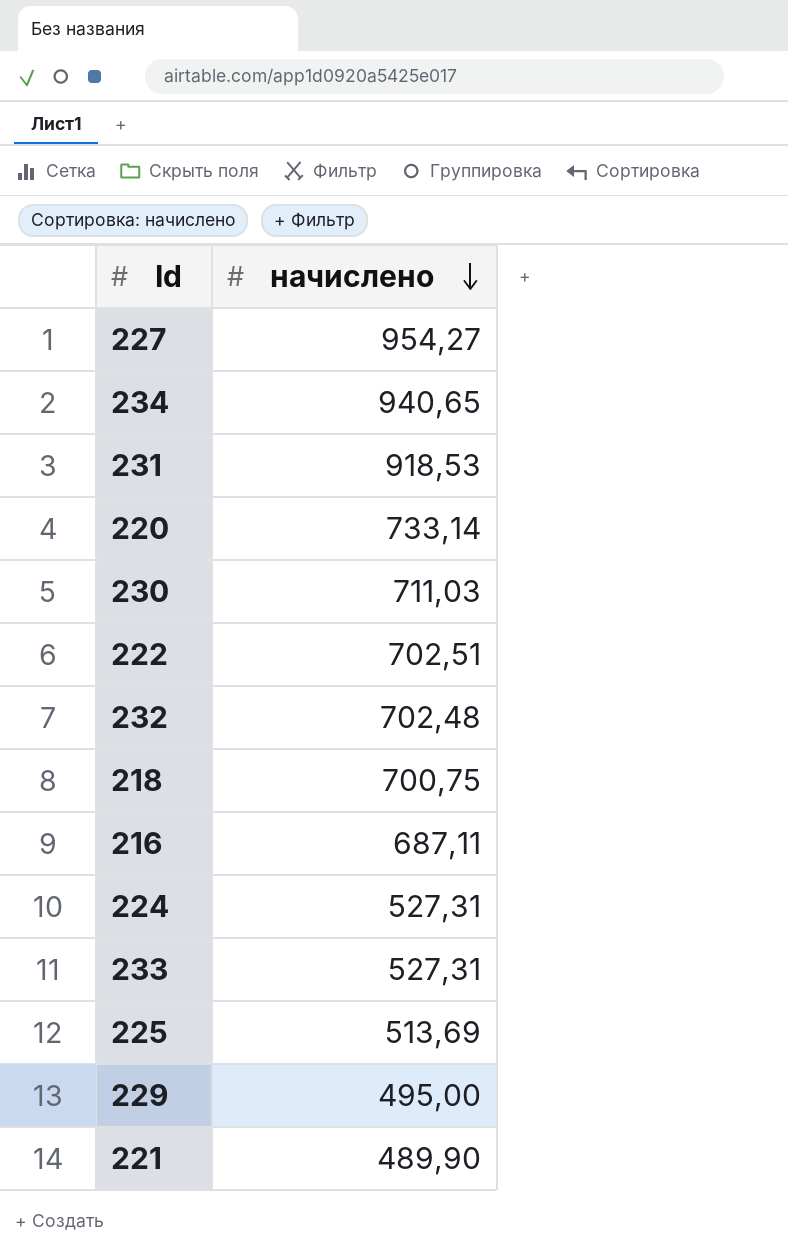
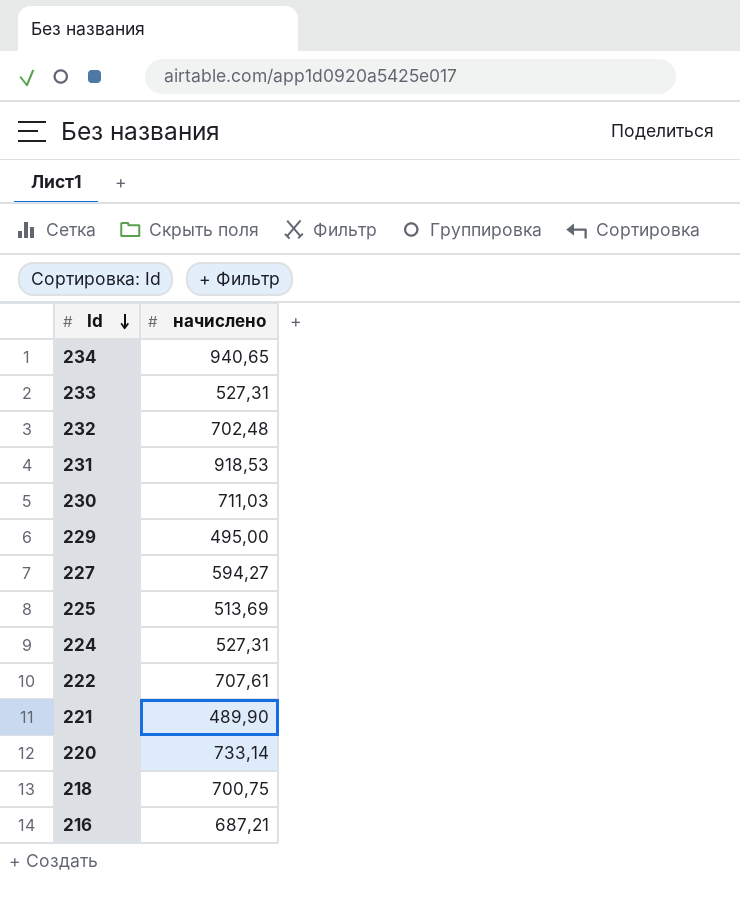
row order: начислено descending -> Id descending
227 | начислено: 954,27 -> 594,27
222 | начислено: 702,51 -> 707,61
216 | начислено: 687,11 -> 687,21

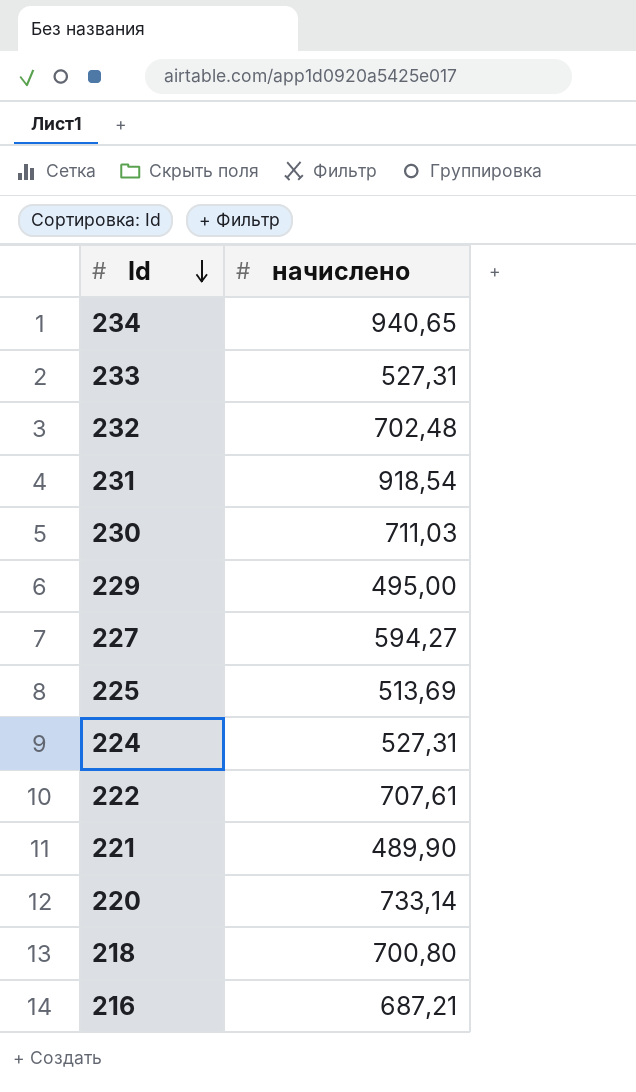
231 | начислено: 918,53 -> 918,54
218 | начислено: 700,75 -> 700,80

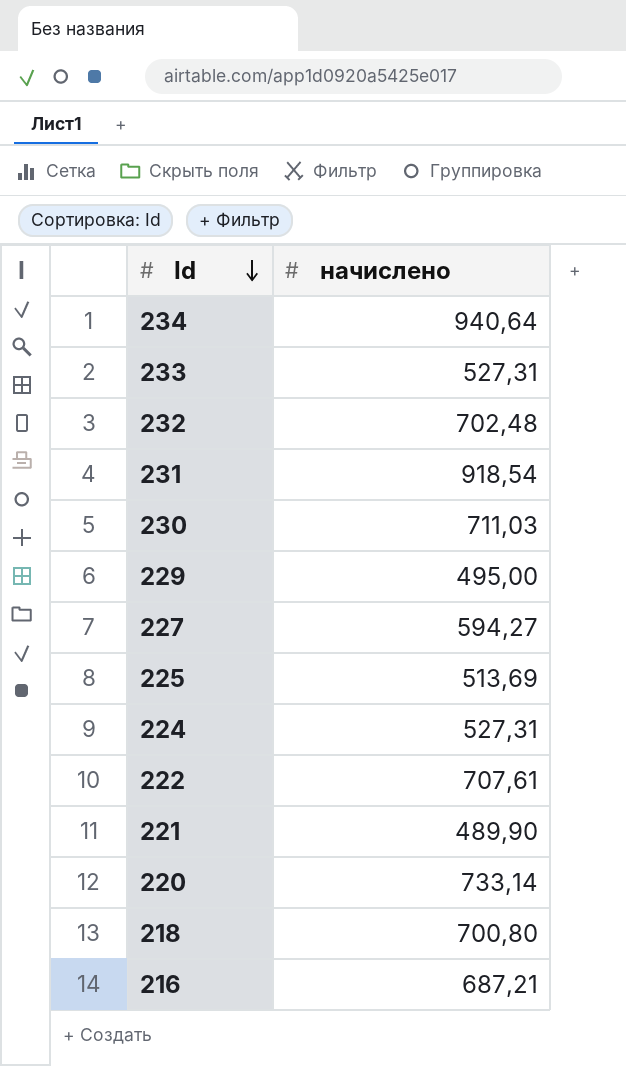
234 | начислено: 940,65 -> 940,64

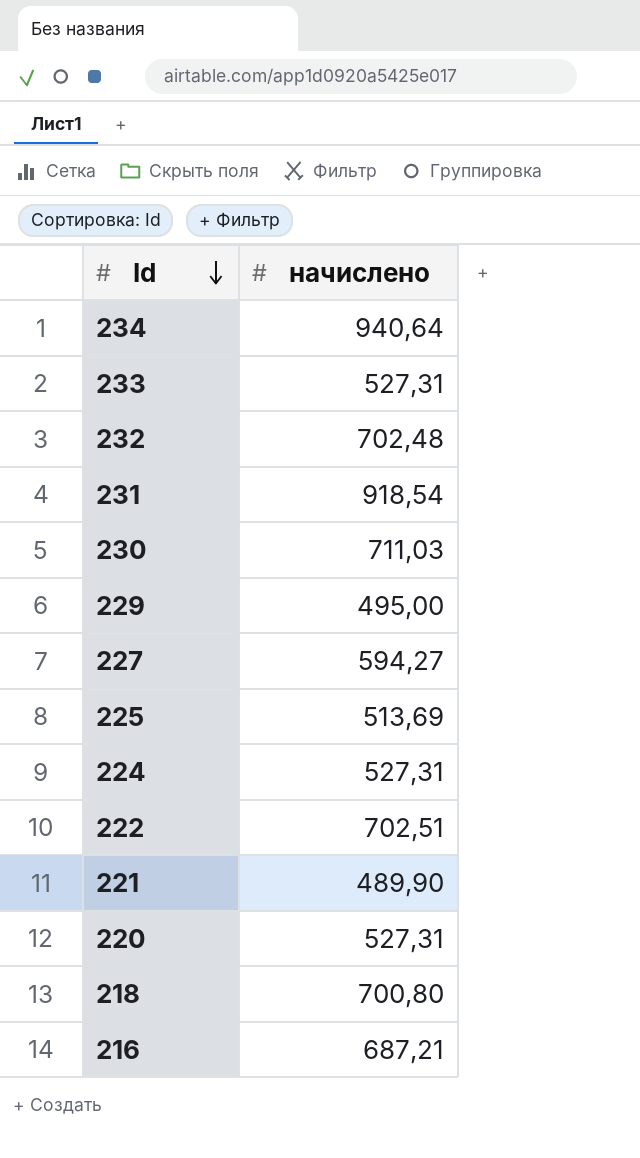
222 | начислено: 707,61 -> 702,51
220 | начислено: 733,14 -> 527,31

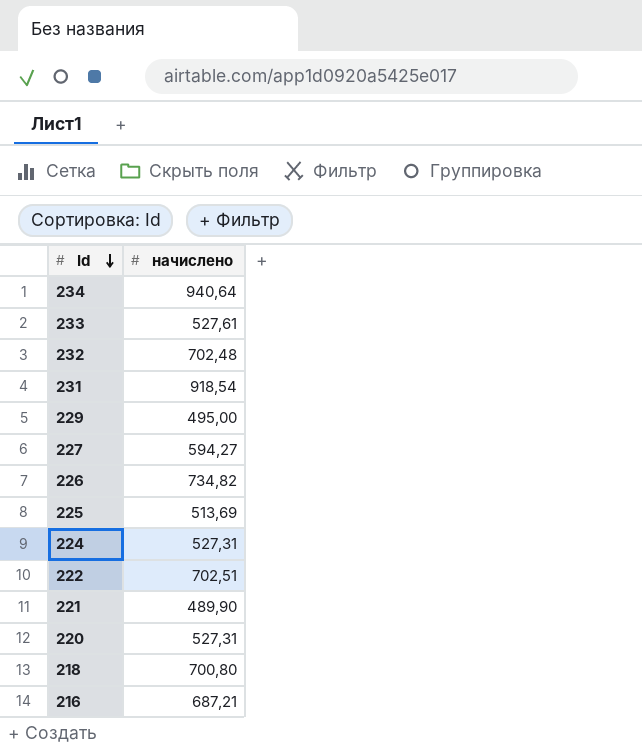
row 230: 711,03 -> none
233 | начислено: 527,31 -> 527,61
row 226: none -> 734,82

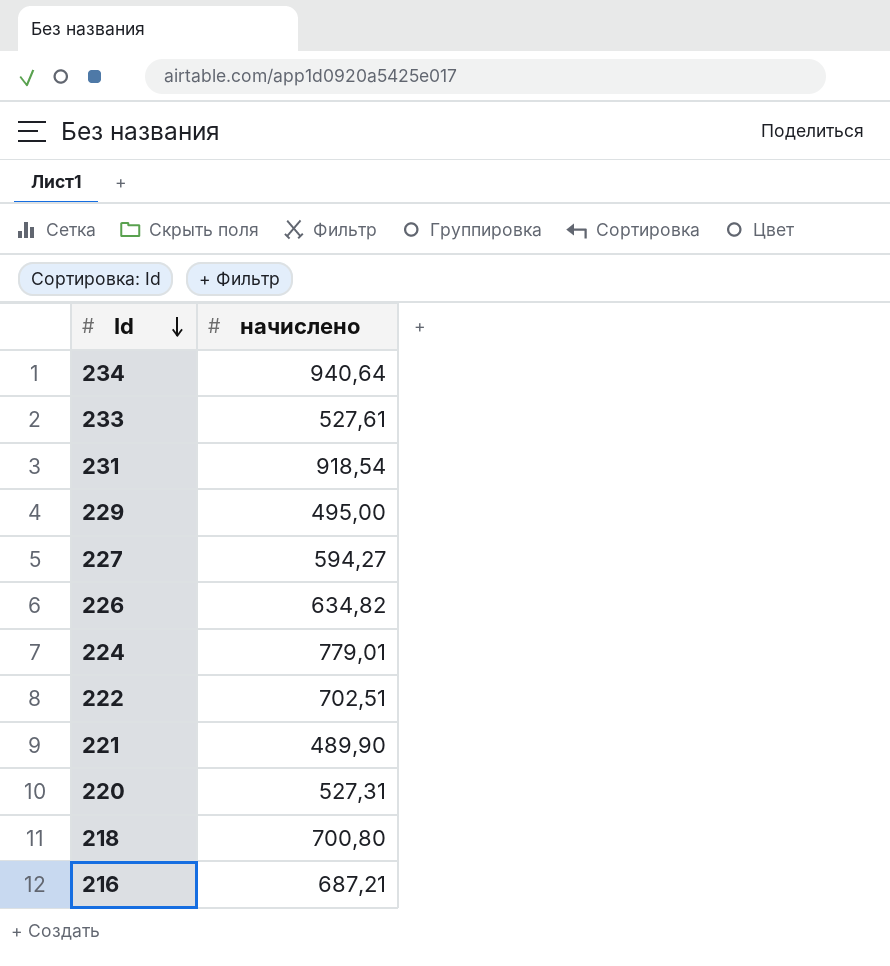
row 232: 702,48 -> none
row 225: 513,69 -> none
226 | начислено: 734,82 -> 634,82
224 | начислено: 527,31 -> 779,01

